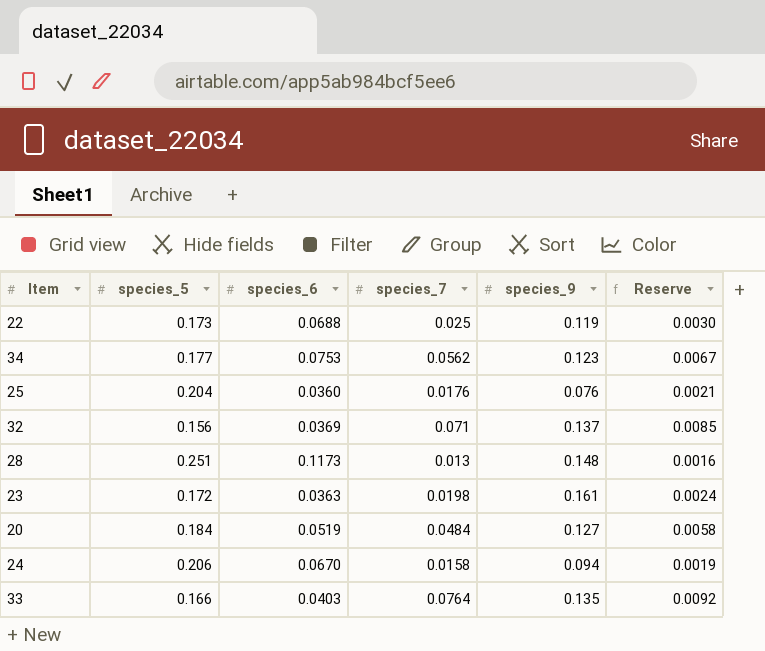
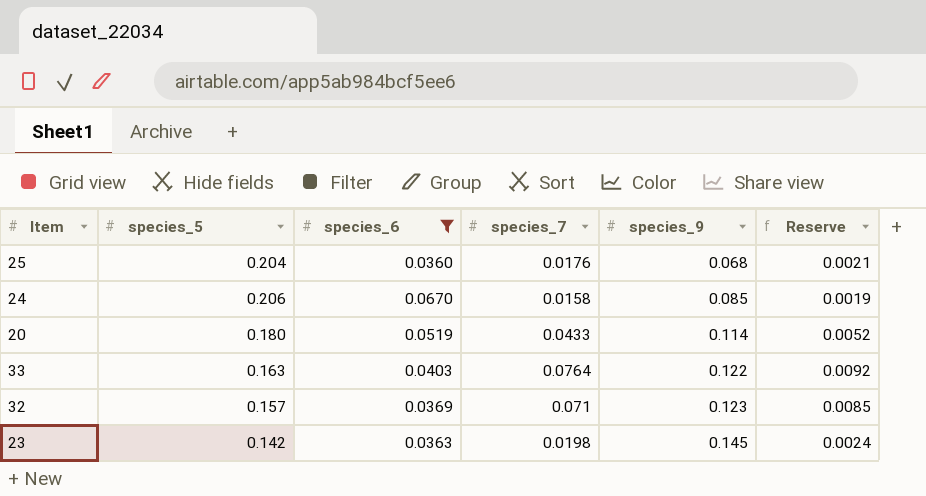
filter: none -> species_6 <= 0.0670
row order: none -> species_9 ascending
25 | species_9: 0.076 -> 0.068
24 | species_9: 0.094 -> 0.085
20 | species_5: 0.184 -> 0.180
20 | species_7: 0.0484 -> 0.0433
20 | species_9: 0.127 -> 0.114
20 | Reserve: 0.0058 -> 0.0052
33 | species_5: 0.166 -> 0.163
33 | species_9: 0.135 -> 0.122
32 | species_5: 0.156 -> 0.157
32 | species_9: 0.137 -> 0.123
23 | species_5: 0.172 -> 0.142
23 | species_9: 0.161 -> 0.145

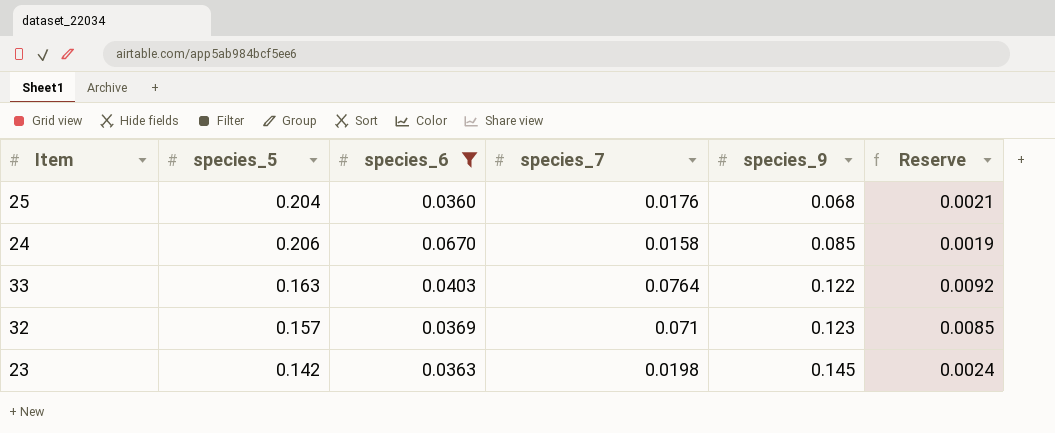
row 20: 0.180 | 0.0519 | 0.0433 | 0.114 | 0.0052 -> none

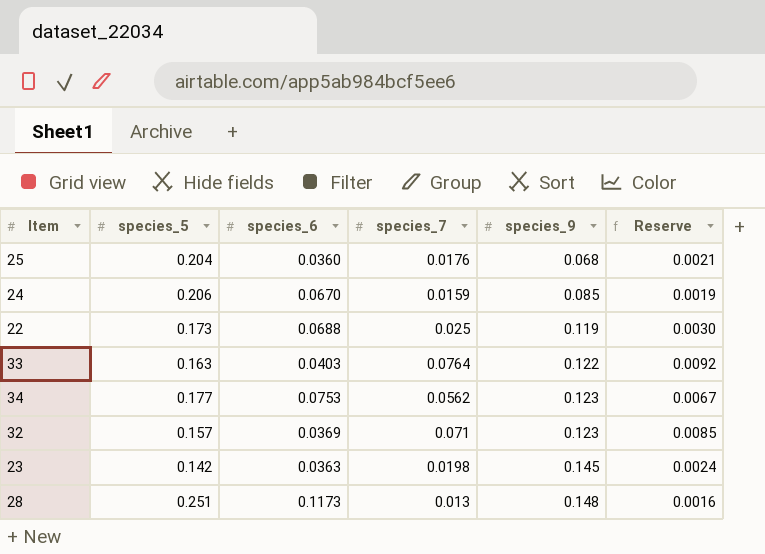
filter: species_6 <= 0.0670 -> none
24 | species_7: 0.0158 -> 0.0159

